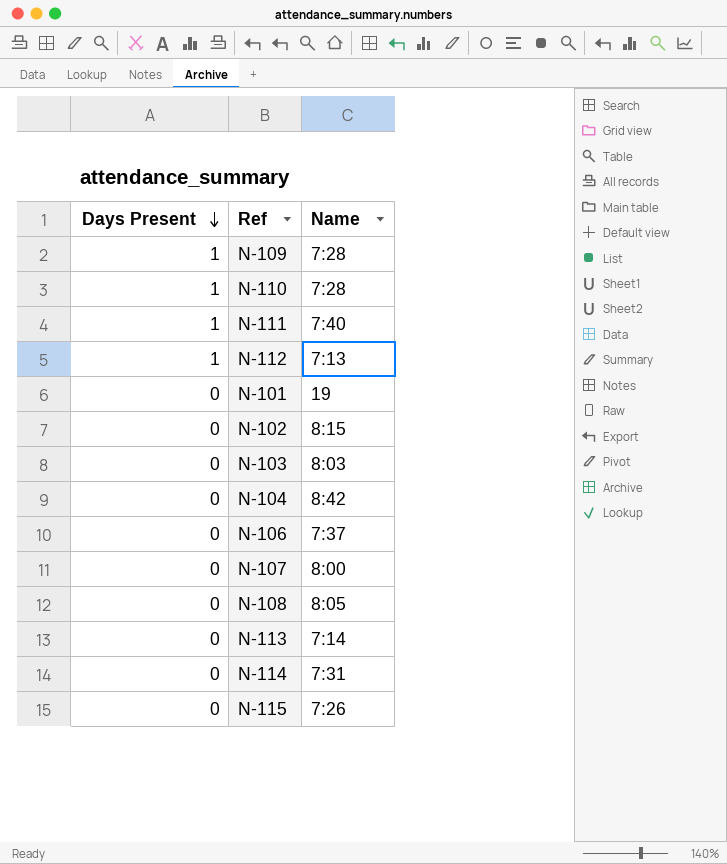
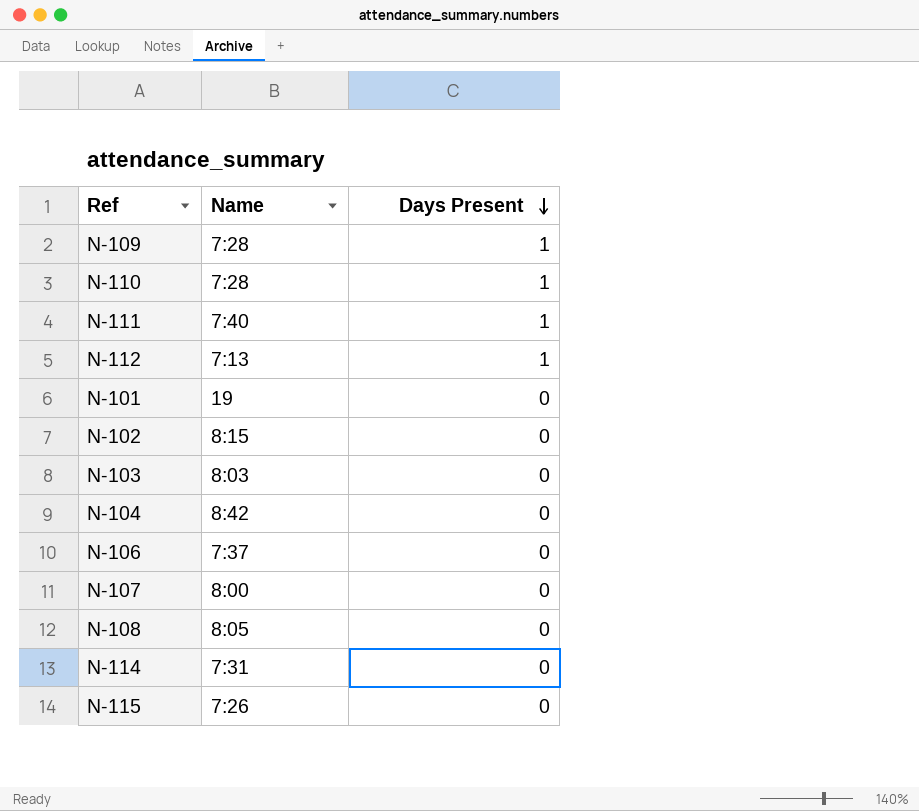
column Days Present | position: 1 -> 3
row N-113: 0 | 7:14 -> none

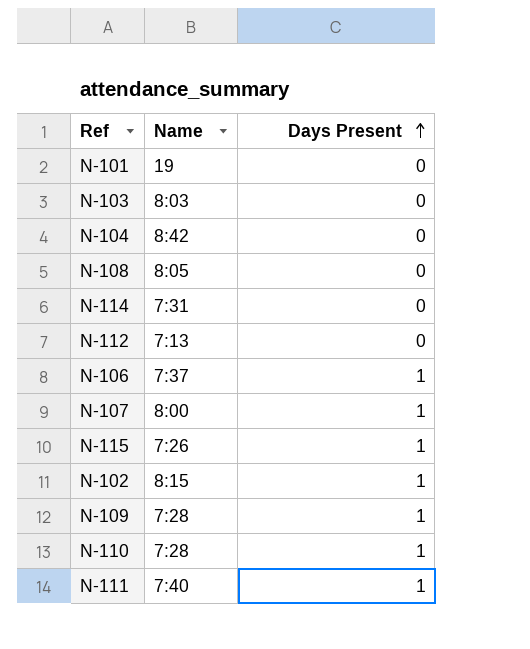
row order: Days Present descending -> Days Present ascending
N-112 | Days Present: 1 -> 0
N-106 | Days Present: 0 -> 1
N-107 | Days Present: 0 -> 1
N-115 | Days Present: 0 -> 1
N-102 | Days Present: 0 -> 1

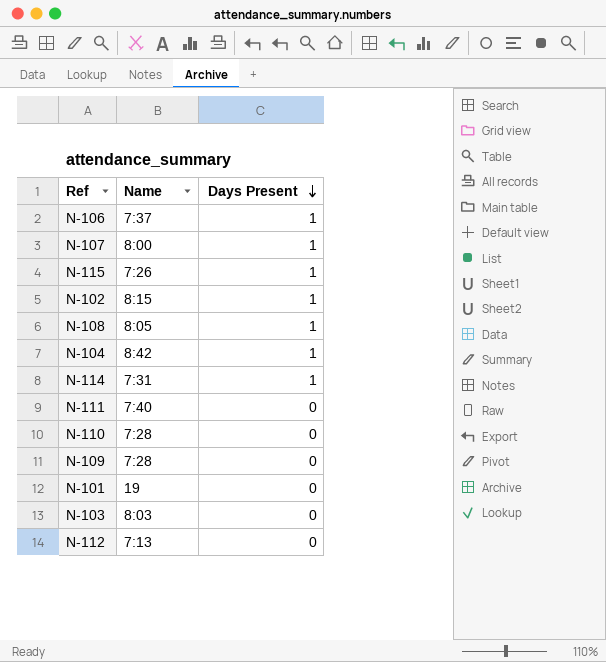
row order: Days Present ascending -> Days Present descending
N-108 | Days Present: 0 -> 1
N-104 | Days Present: 0 -> 1
N-114 | Days Present: 0 -> 1
N-111 | Days Present: 1 -> 0
N-110 | Days Present: 1 -> 0
N-109 | Days Present: 1 -> 0

